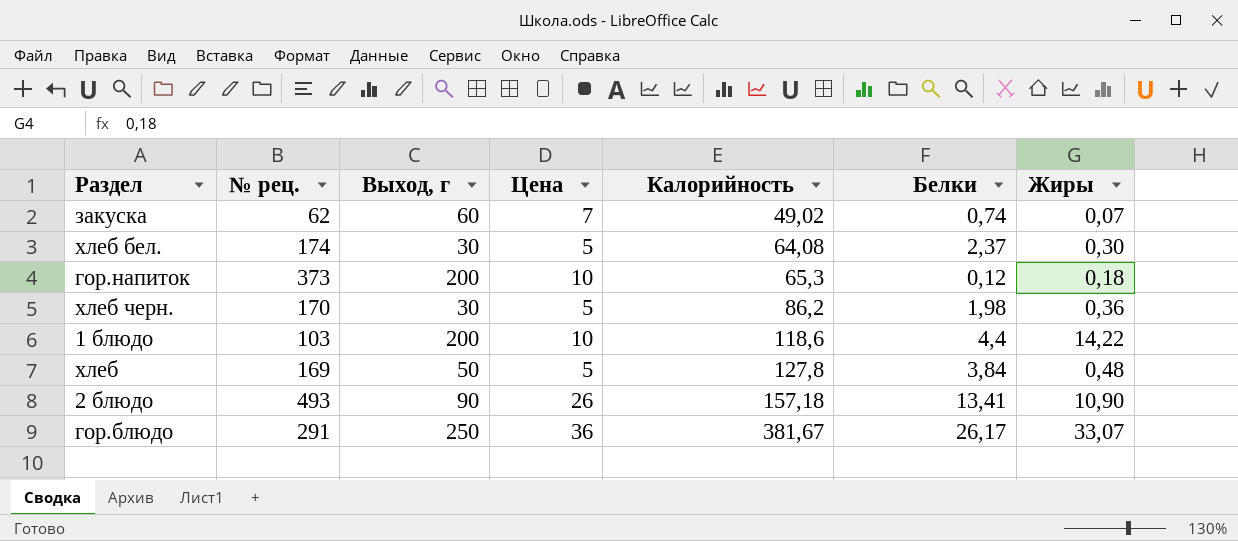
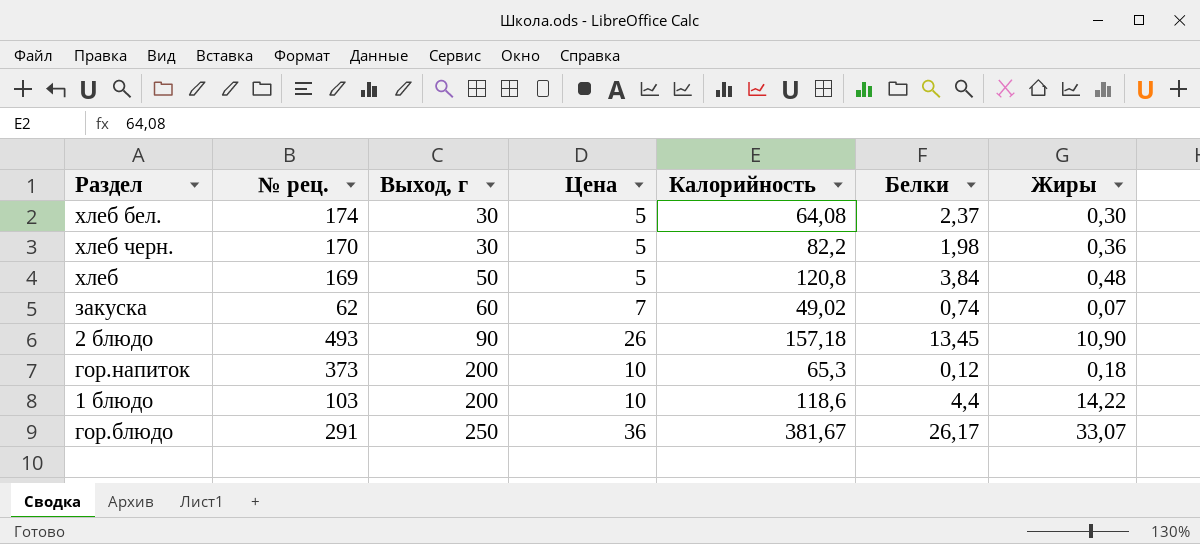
row order: Калорийность ascending -> Выход, г ascending
хлеб черн. | Калорийность: 86,2 -> 82,2
хлеб | Калорийность: 127,8 -> 120,8
2 блюдо | Белки: 13,41 -> 13,45

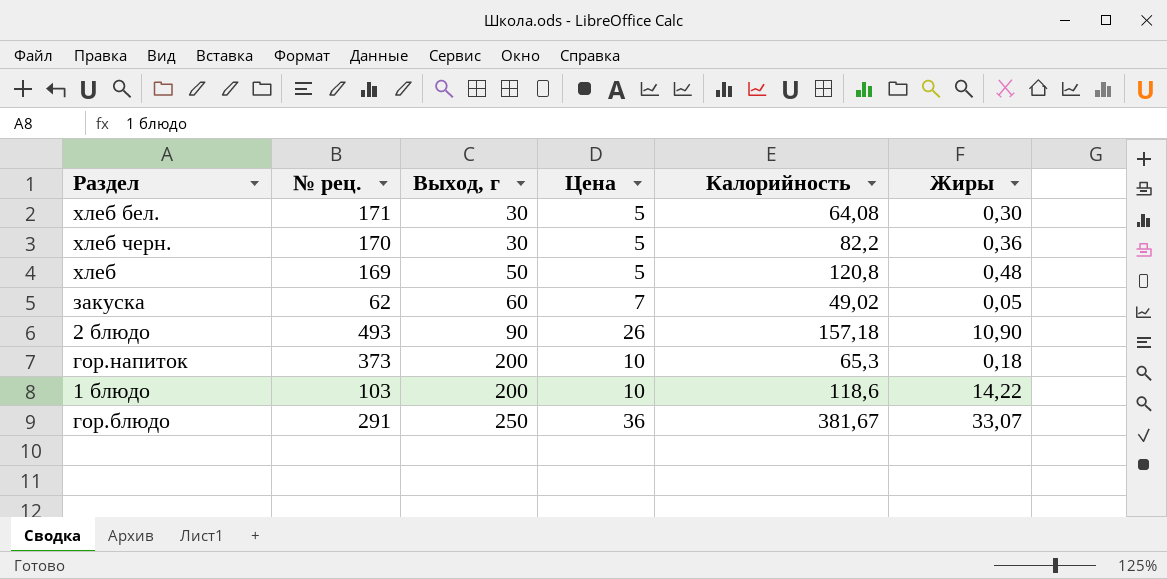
column Белки | position: 6 -> none
хлеб бел. | № рец.: 174 -> 171
закуска | Жиры: 0,07 -> 0,05

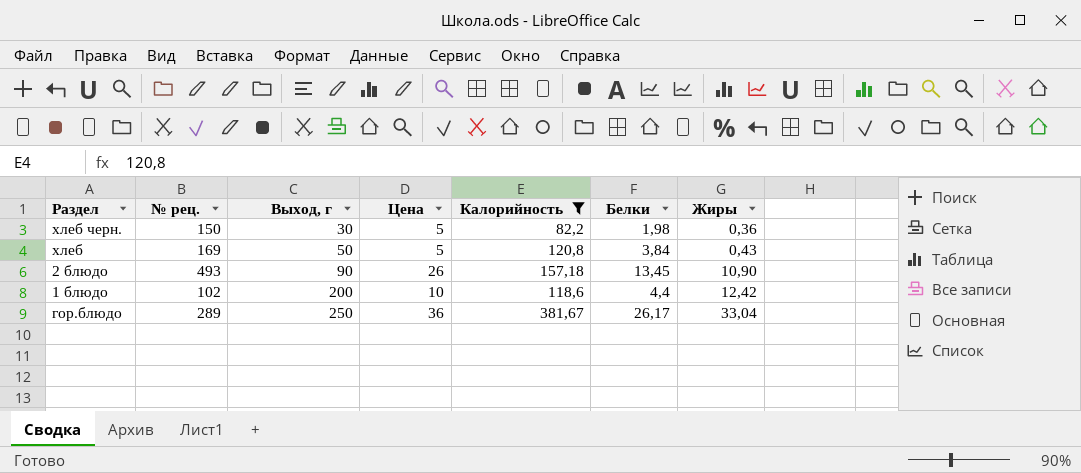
filter: none -> Калорийность >= 82,2
column Белки | position: none -> 6
хлеб черн. | № рец.: 170 -> 150
хлеб | Жиры: 0,48 -> 0,43
1 блюдо | № рец.: 103 -> 102
1 блюдо | Жиры: 14,22 -> 12,42
гор.блюдо | № рец.: 291 -> 289
гор.блюдо | Жиры: 33,07 -> 33,04

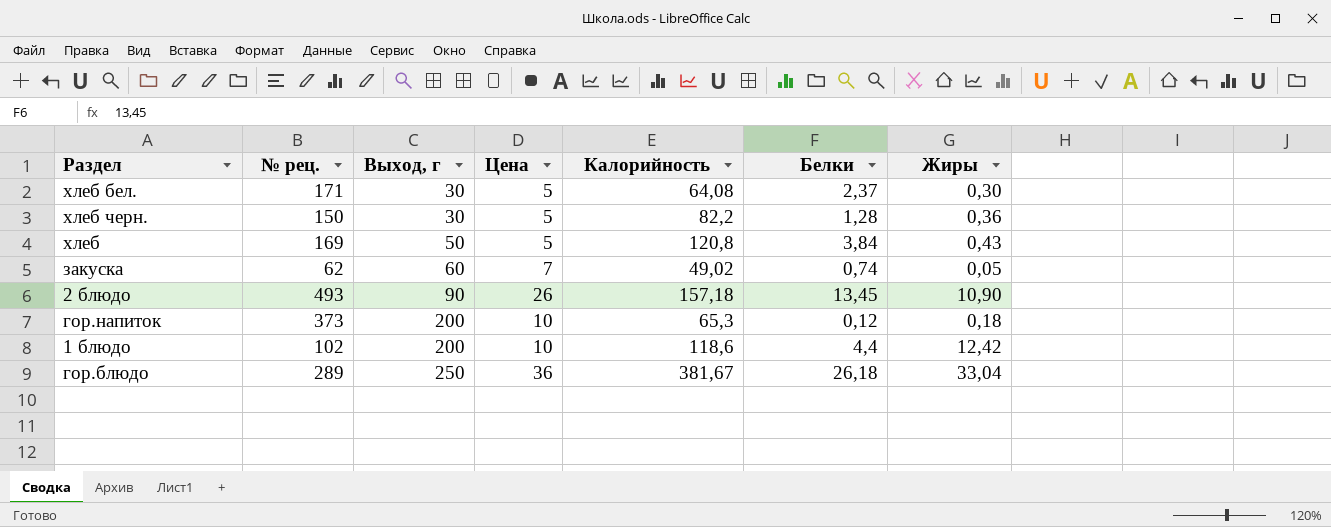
filter: Калорийность >= 82,2 -> none
хлеб черн. | Белки: 1,98 -> 1,28
гор.блюдо | Белки: 26,17 -> 26,18

